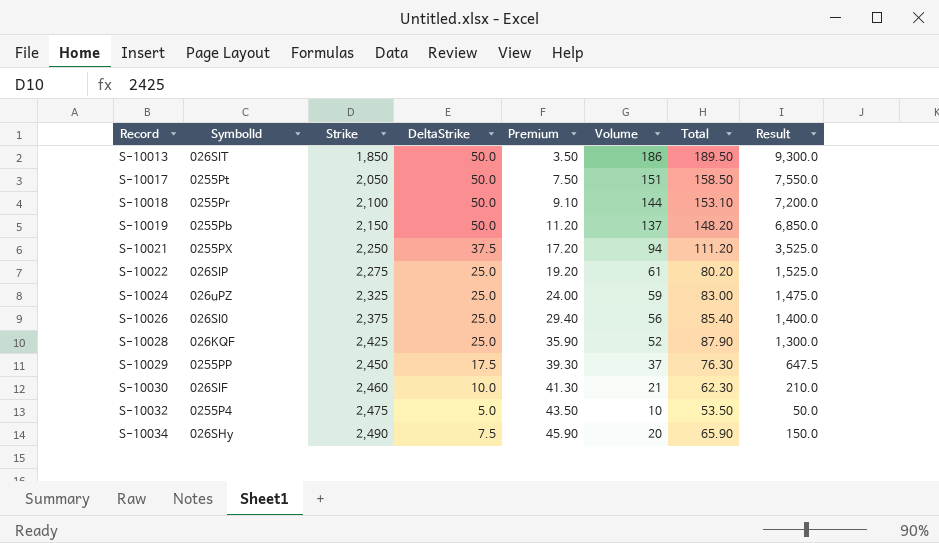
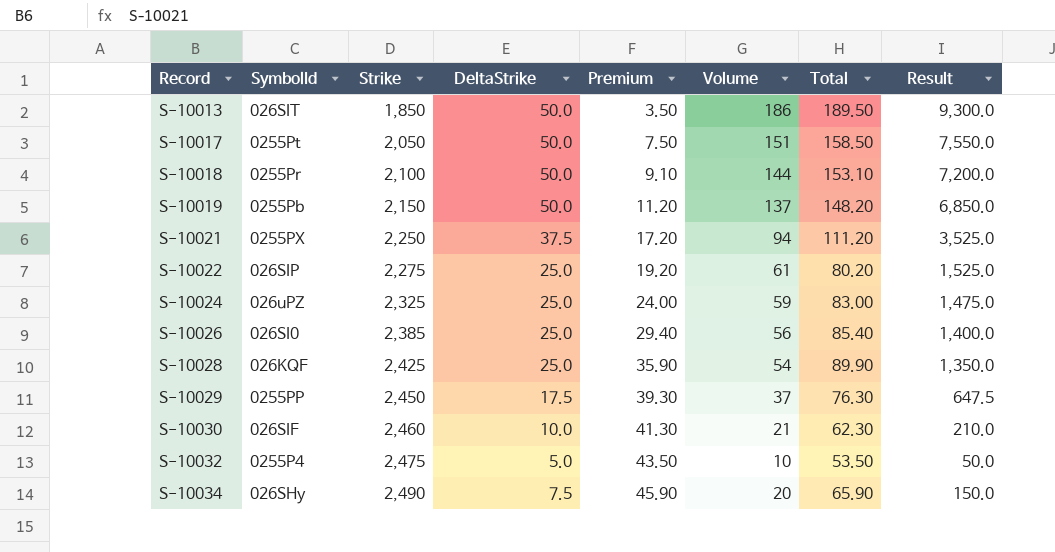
S-10026 | Strike: 2,375 -> 2,385
S-10028 | Volume: 52 -> 54
S-10028 | Total: 87.90 -> 89.90
S-10028 | Result: 1,300.0 -> 1,350.0

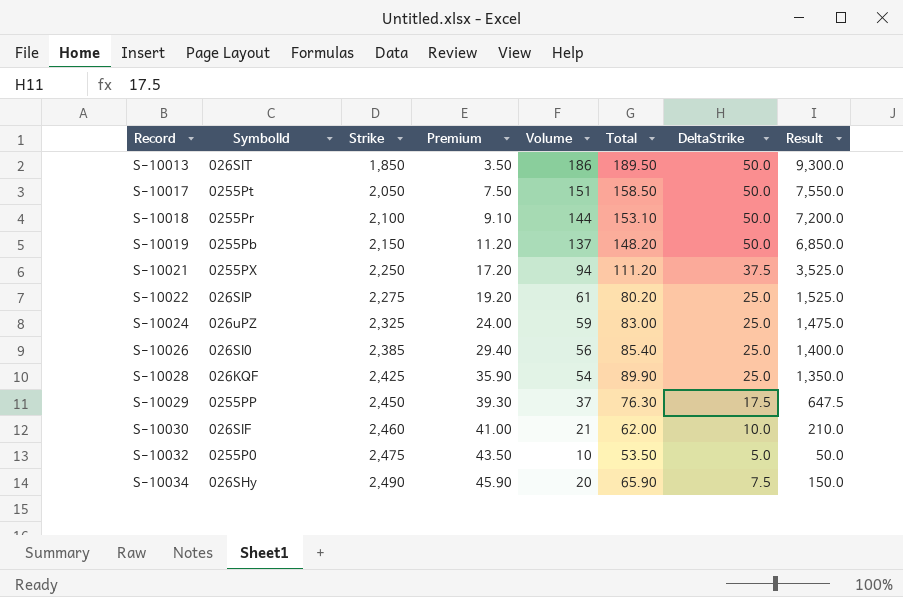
column DeltaStrike | position: 4 -> 7
S-10030 | Premium: 41.30 -> 41.00
S-10030 | Total: 62.30 -> 62.00
S-10032 | SymbolId: 0255P4 -> 0255P0

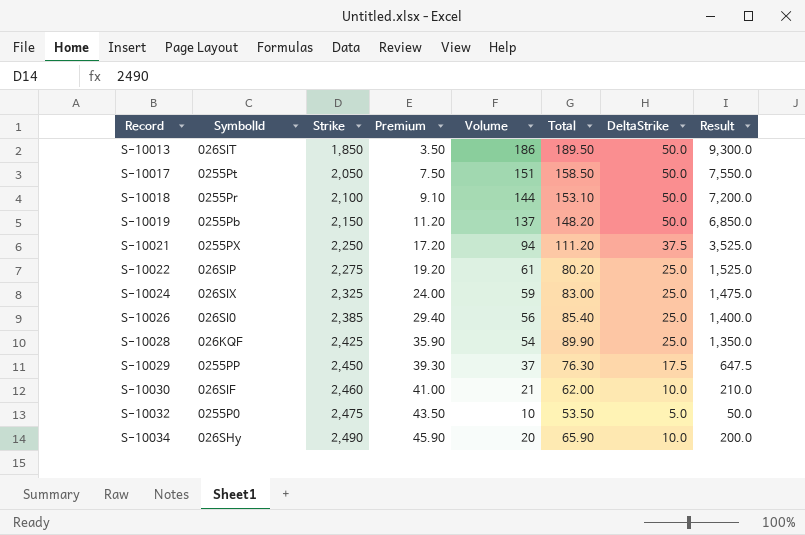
S-10024 | SymbolId: 026uPZ -> 026SIX
S-10034 | DeltaStrike: 7.5 -> 10.0
S-10034 | Result: 150.0 -> 200.0

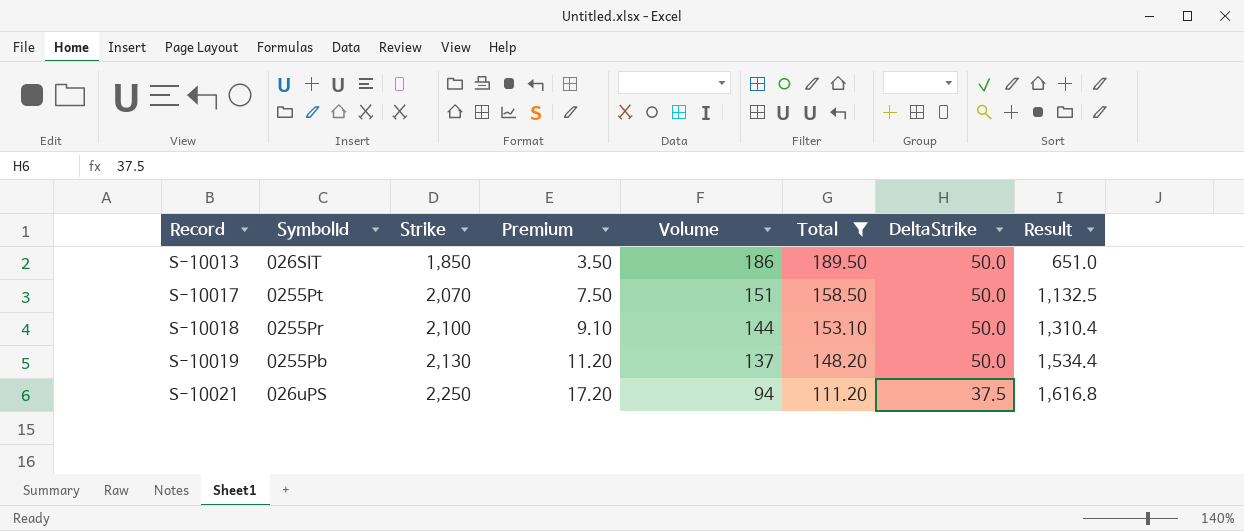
filter: none -> Total >= 111.20
column Result | formula: [Volume] * [DeltaStrike] -> [Premium] * [Volume]
S-10017 | Strike: 2,050 -> 2,070
S-10019 | Strike: 2,150 -> 2,130
S-10021 | SymbolId: 0255PX -> 026uPS

